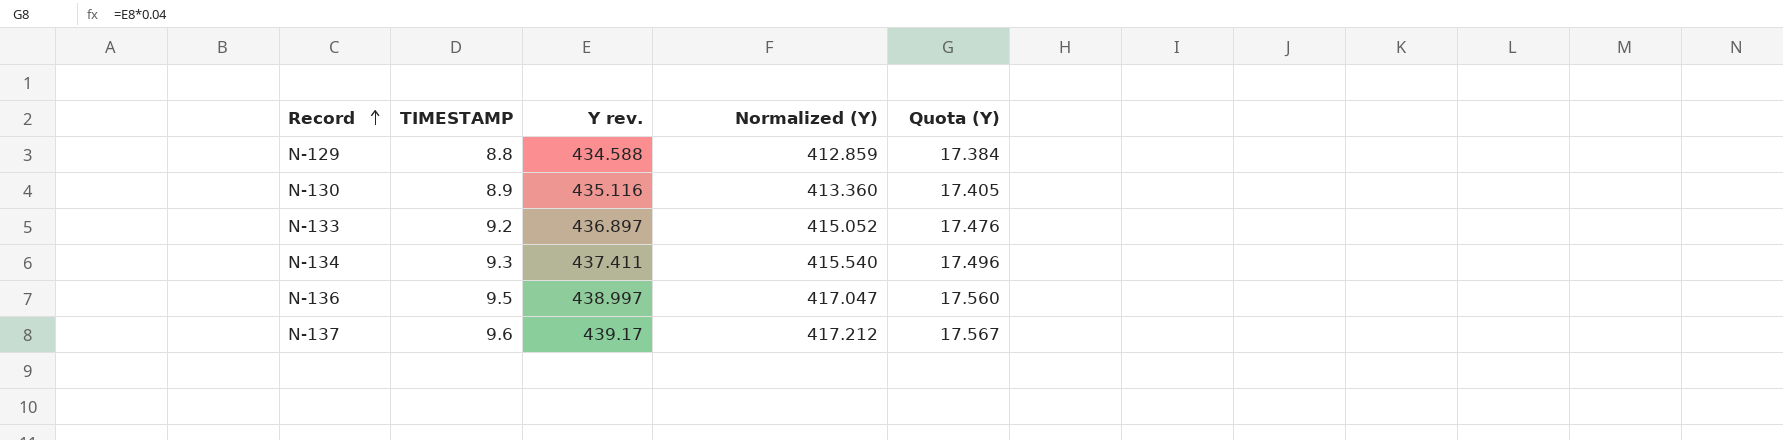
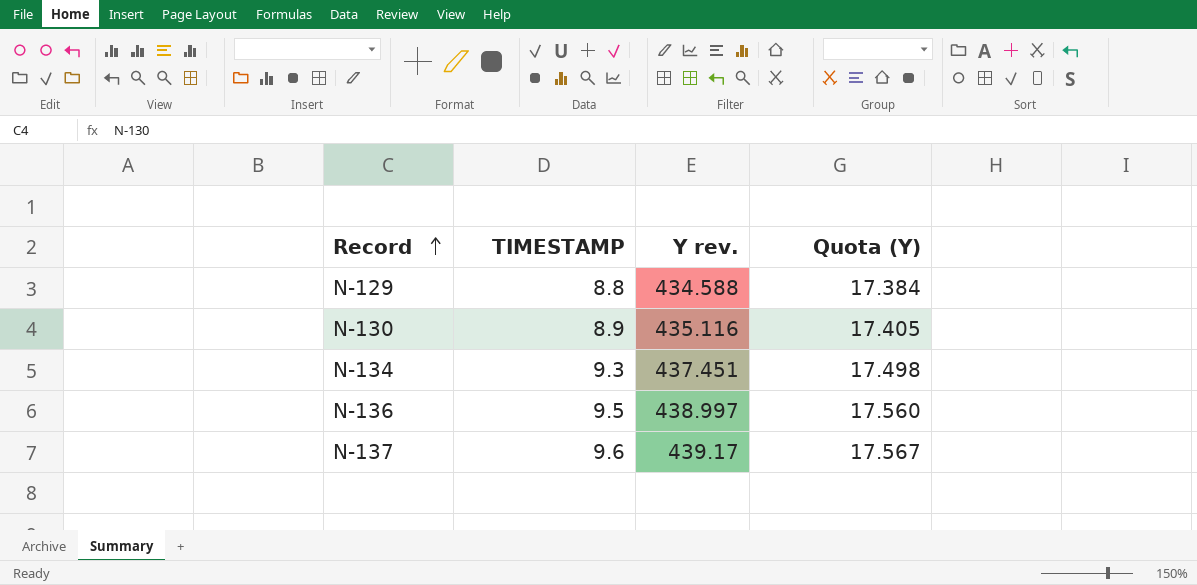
column Normalized (Y) | formula: [Y rev.] * 0.95 -> none
row N-133: 9.2 | 436.897 | 415.052 | 17.476 -> none
N-134 | Y rev.: 437.411 -> 437.451
N-134 | Quota (Y): 17.496 -> 17.498

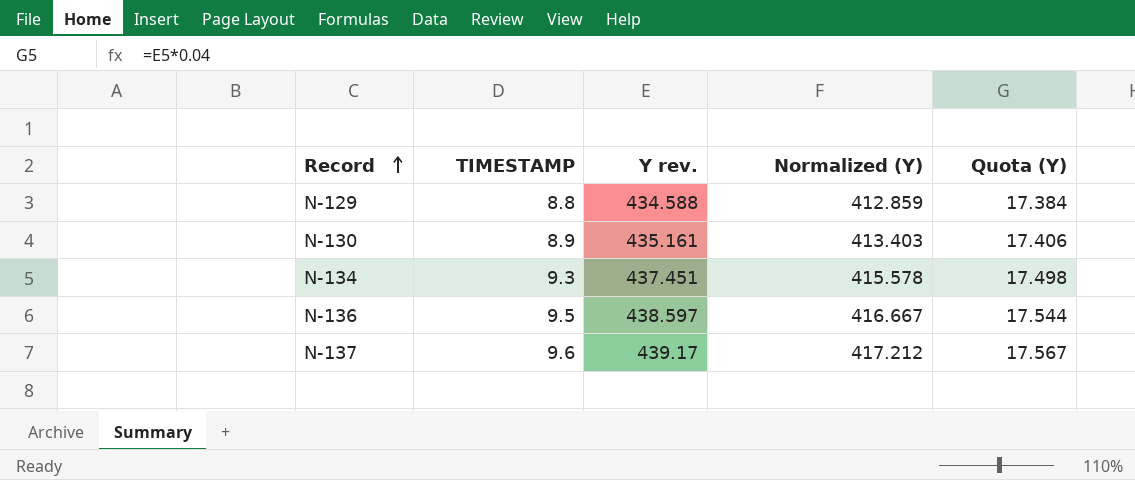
column Normalized (Y) | formula: none -> [Y rev.] * 0.95
N-130 | Y rev.: 435.116 -> 435.161
N-130 | Quota (Y): 17.405 -> 17.406
N-136 | Y rev.: 438.997 -> 438.597
N-136 | Quota (Y): 17.560 -> 17.544

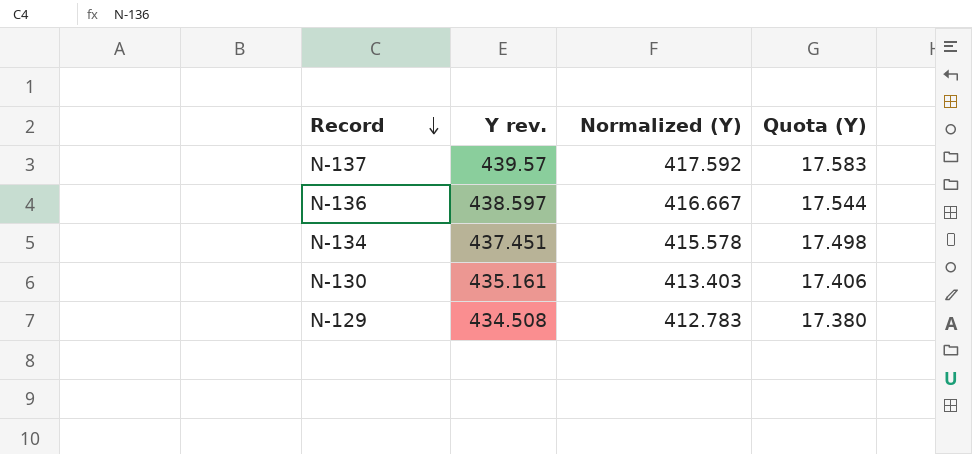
row order: Record ascending -> Record descending
column TIMESTAMP | position: 2 -> none
N-137 | Y rev.: 439.17 -> 439.57
N-137 | Normalized (Y): 417.212 -> 417.592
N-137 | Quota (Y): 17.567 -> 17.583
N-129 | Y rev.: 434.588 -> 434.508
N-129 | Normalized (Y): 412.859 -> 412.783
N-129 | Quota (Y): 17.384 -> 17.380

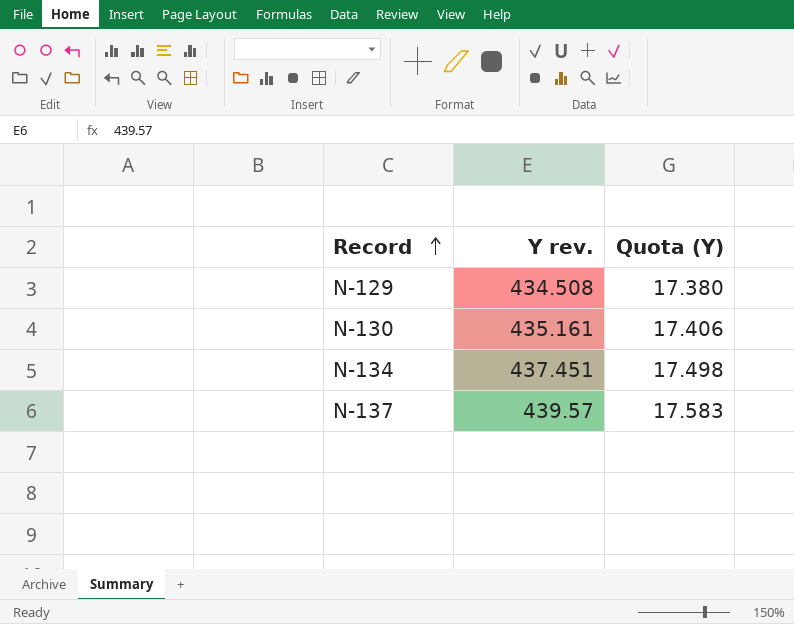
row order: Record descending -> Record ascending
column Normalized (Y) | formula: [Y rev.] * 0.95 -> none
row N-136: 438.597 | 416.667 | 17.544 -> none

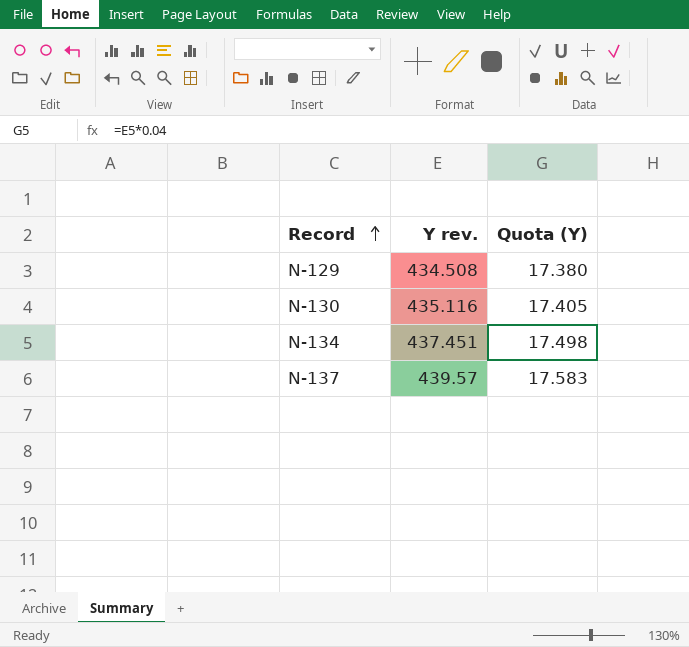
N-130 | Y rev.: 435.161 -> 435.116
N-130 | Quota (Y): 17.406 -> 17.405

